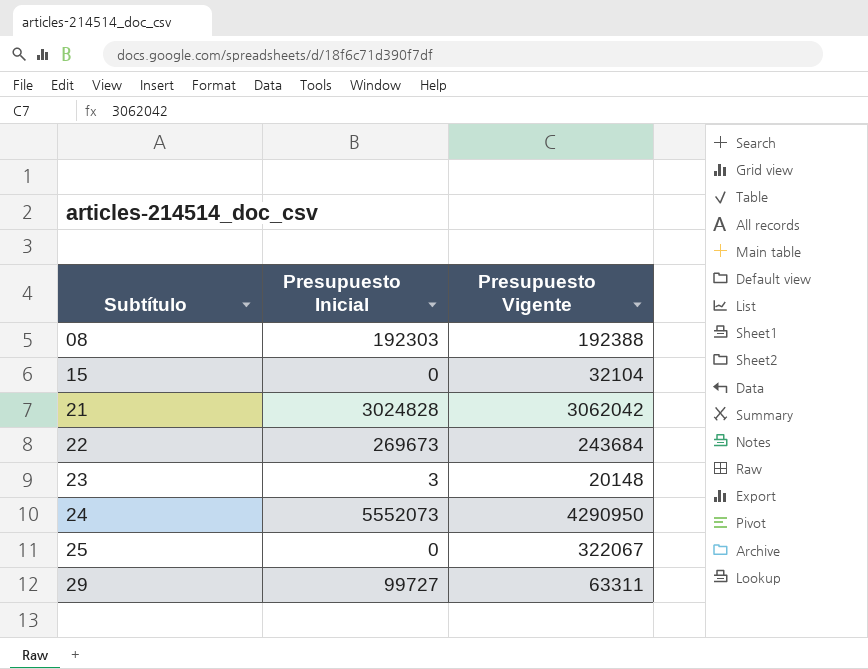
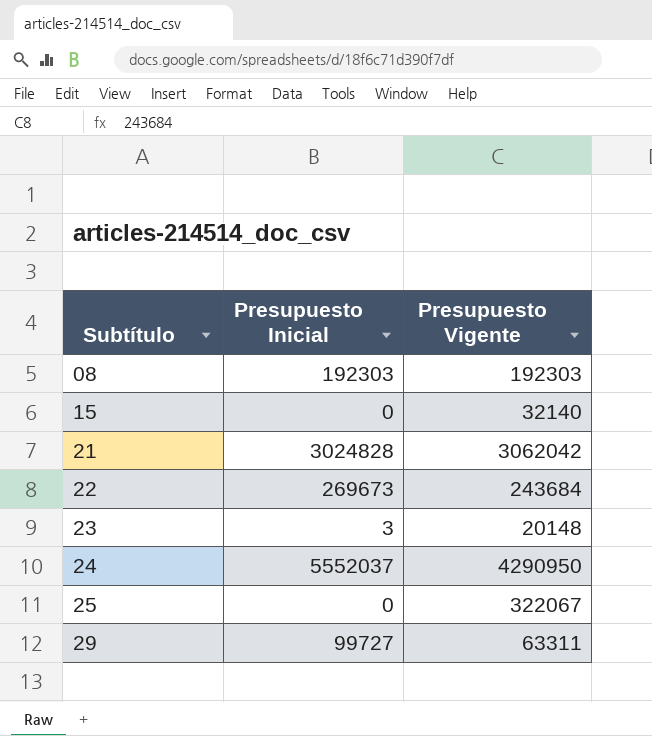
08 | Presupuesto Vigente: 192388 -> 192303
15 | Presupuesto Vigente: 32104 -> 32140
24 | Presupuesto Inicial: 5552073 -> 5552037

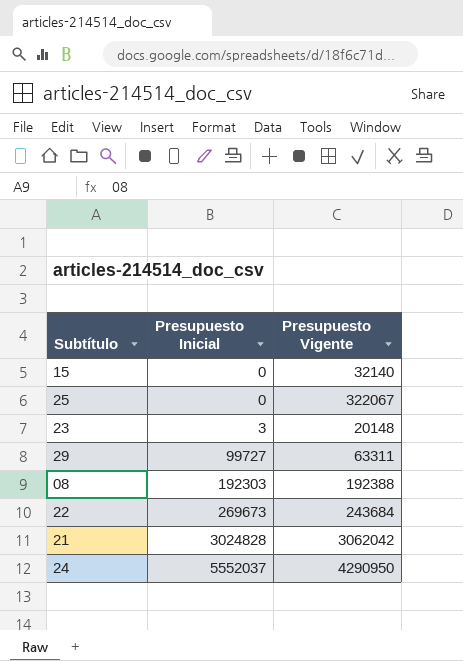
row order: Subtítulo ascending -> Presupuesto Inicial ascending
08 | Presupuesto Vigente: 192303 -> 192388

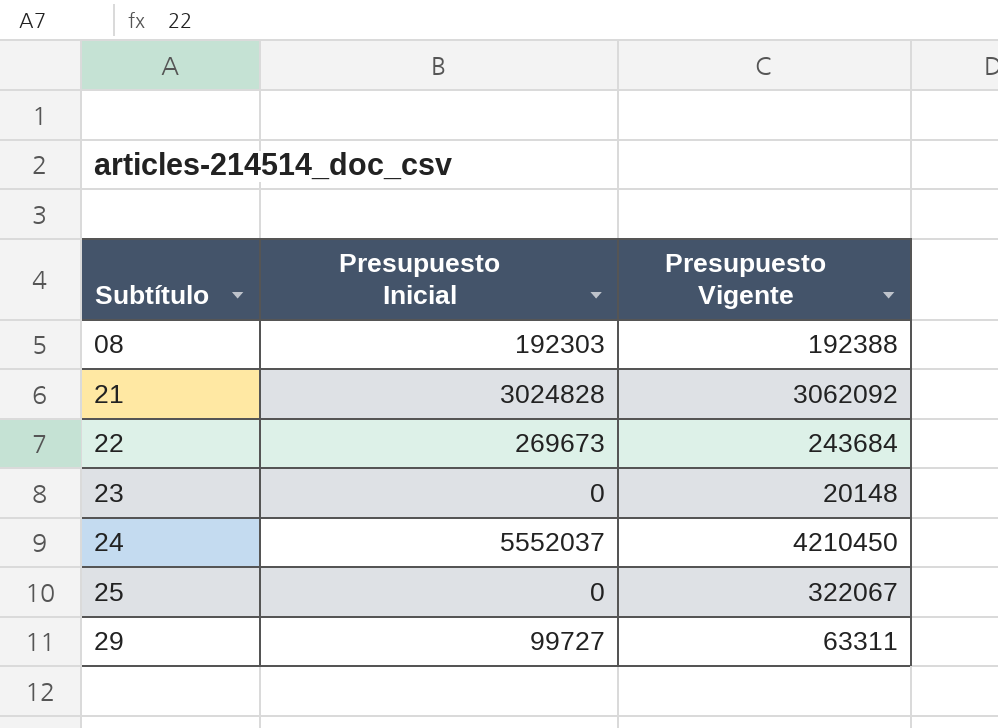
row order: Presupuesto Inicial ascending -> Subtítulo ascending
row 15: 0 | 32140 -> none
21 | Presupuesto Vigente: 3062042 -> 3062092
23 | Presupuesto Inicial: 3 -> 0
24 | Presupuesto Vigente: 4290950 -> 4210450

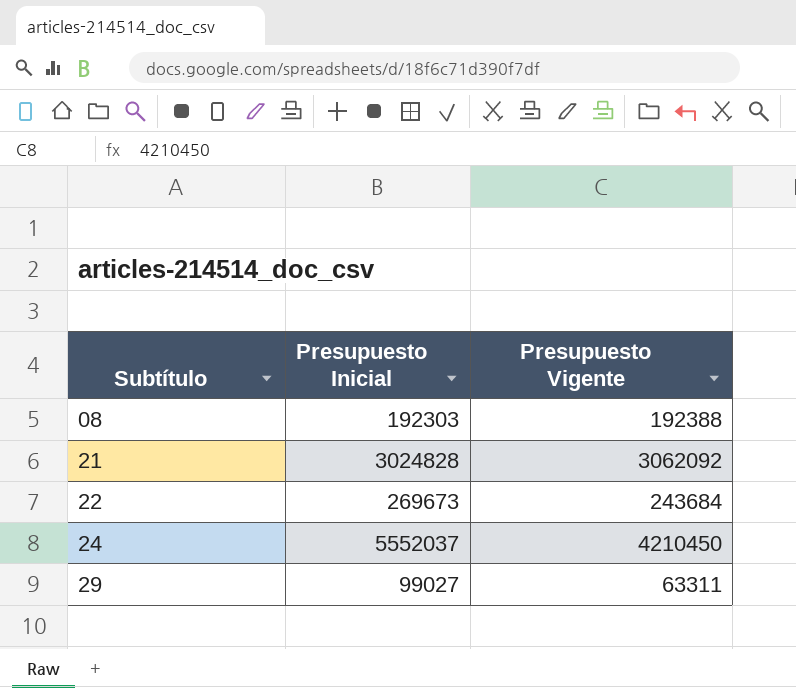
row 23: 0 | 20148 -> none
row 25: 0 | 322067 -> none
29 | Presupuesto Inicial: 99727 -> 99027

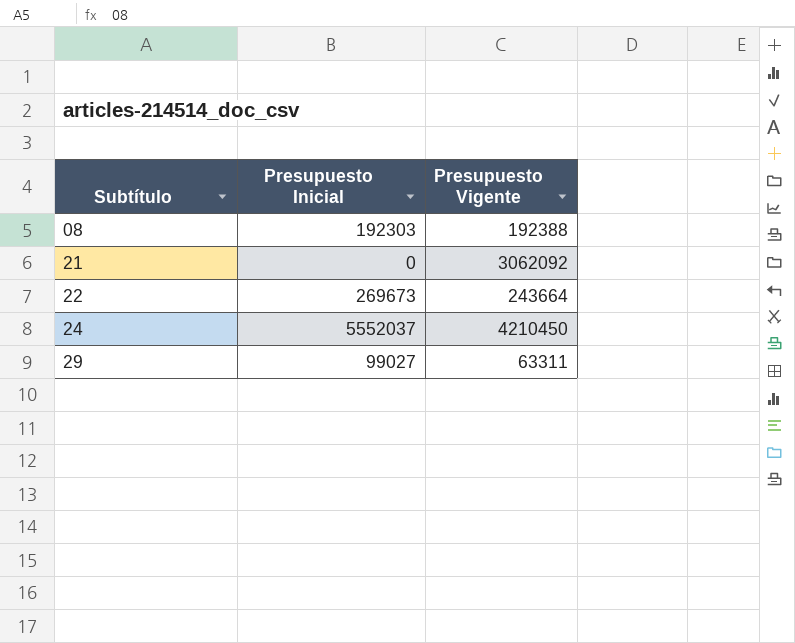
21 | Presupuesto Inicial: 3024828 -> 0
22 | Presupuesto Vigente: 243684 -> 243664

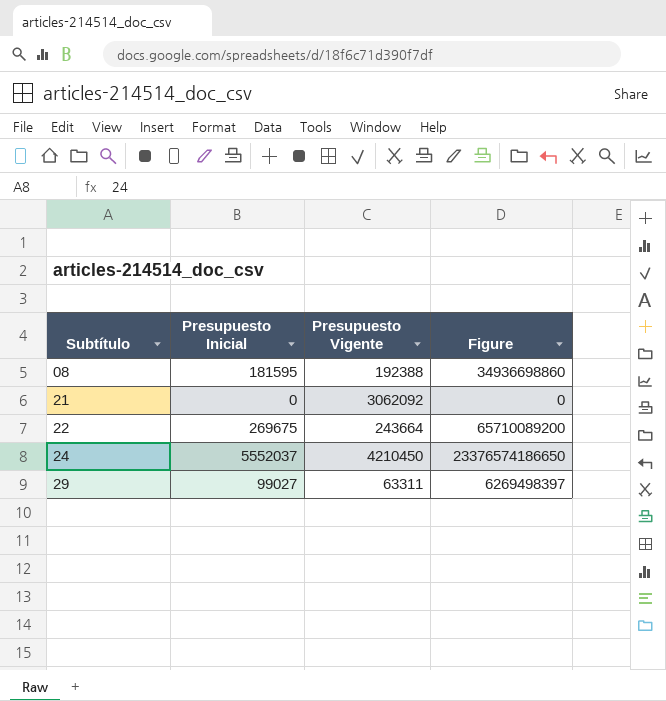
column Figure | formula: none -> [Presupuesto Inicial] * [Presupuesto Vigente]
08 | Presupuesto Inicial: 192303 -> 181595
22 | Presupuesto Inicial: 269673 -> 269675

